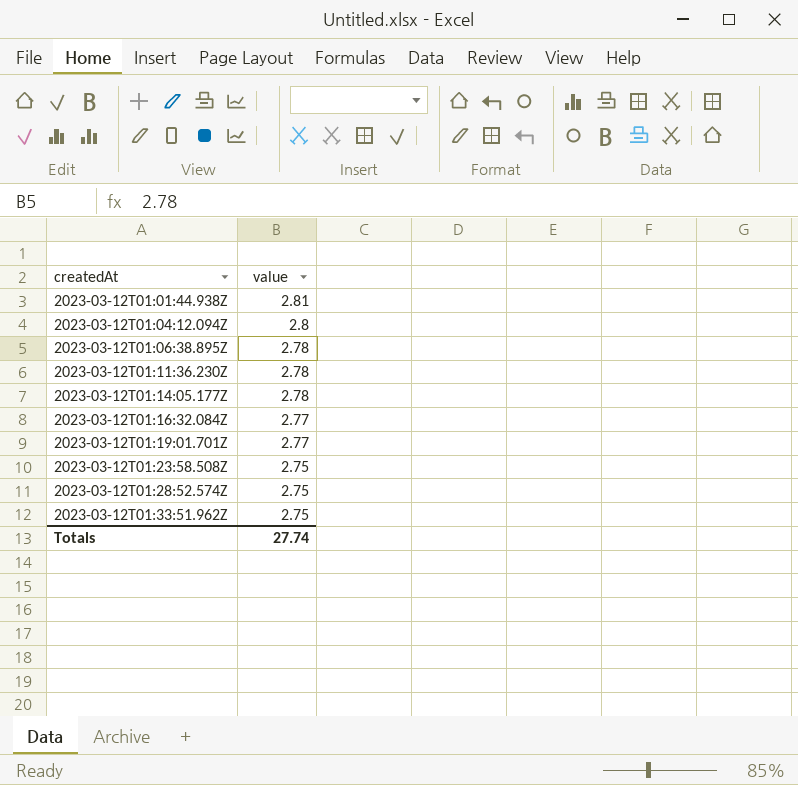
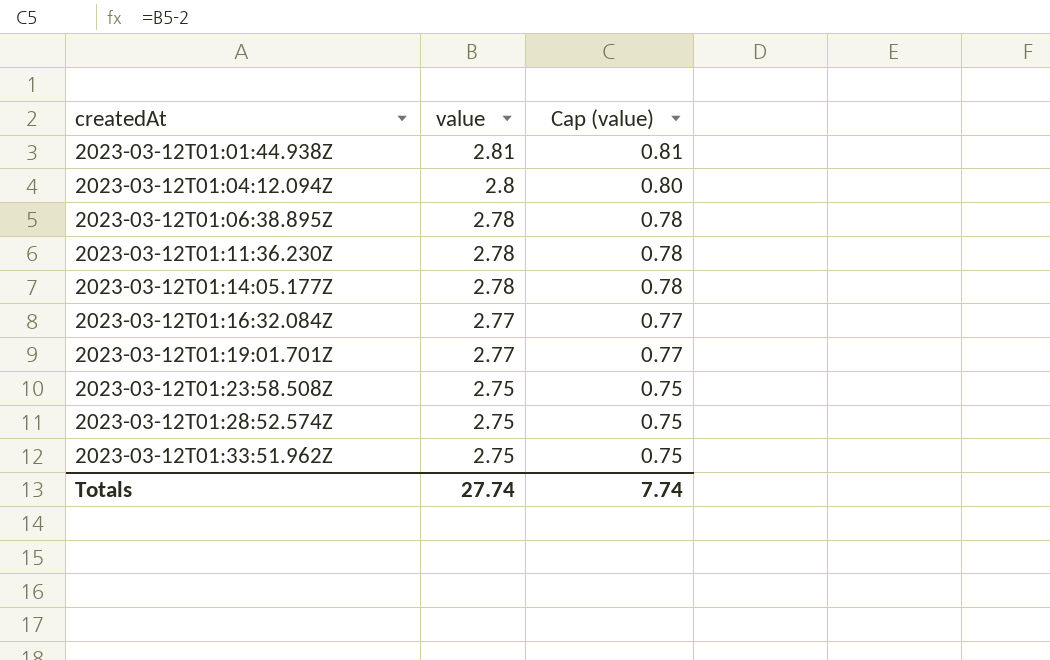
column Cap (value) | formula: none -> [value] - 2

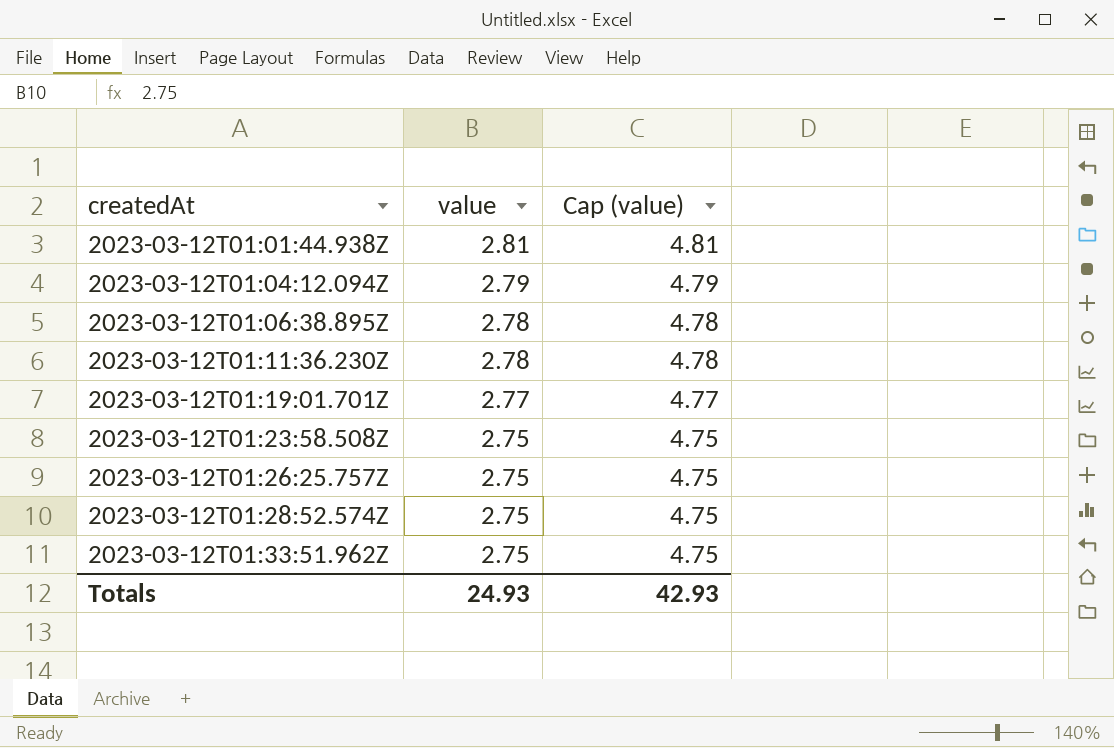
column Cap (value) | formula: [value] - 2 -> [value] + 2
row 2023-03-12T01:14:05.177Z: 2.78 | 0.78 -> none
row 2023-03-12T01:16:32.084Z: 2.77 | 0.77 -> none
2023-03-12T01:04:12.094Z | value: 2.8 -> 2.79
row 2023-03-12T01:26:25.757Z: none -> 2.75 | 4.75
Totals | value: 27.74 -> 24.93
Totals | Cap (value): 7.74 -> 42.93

